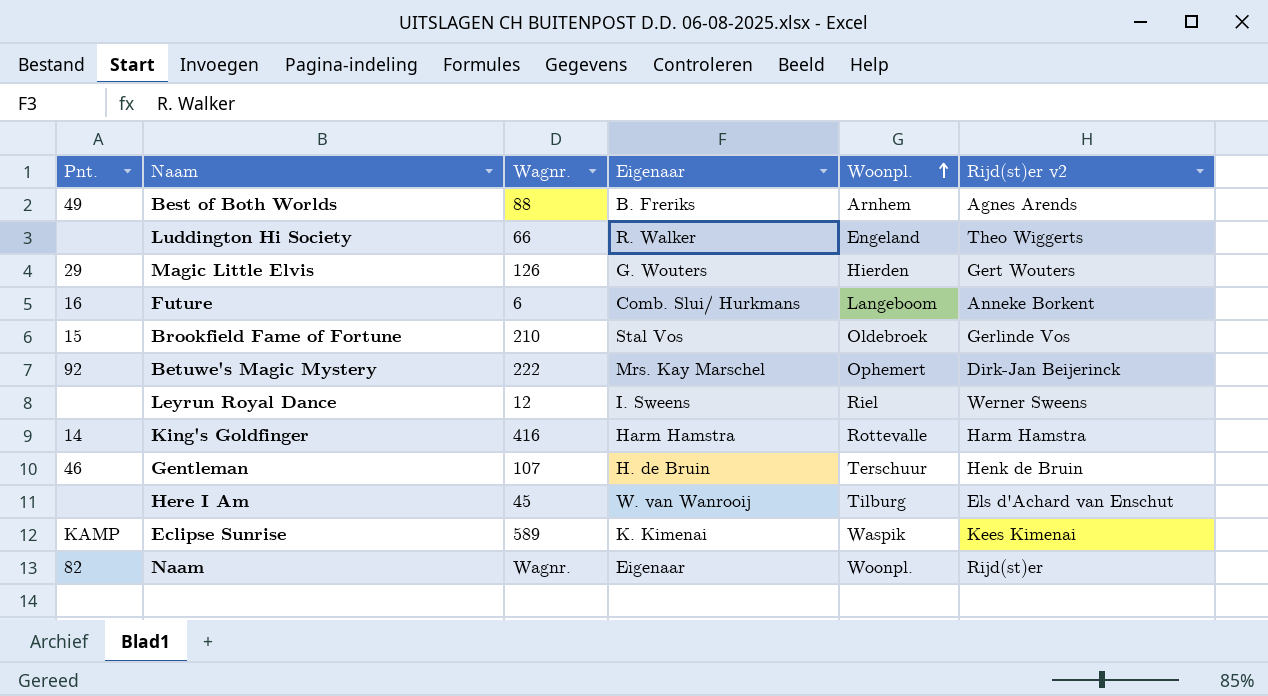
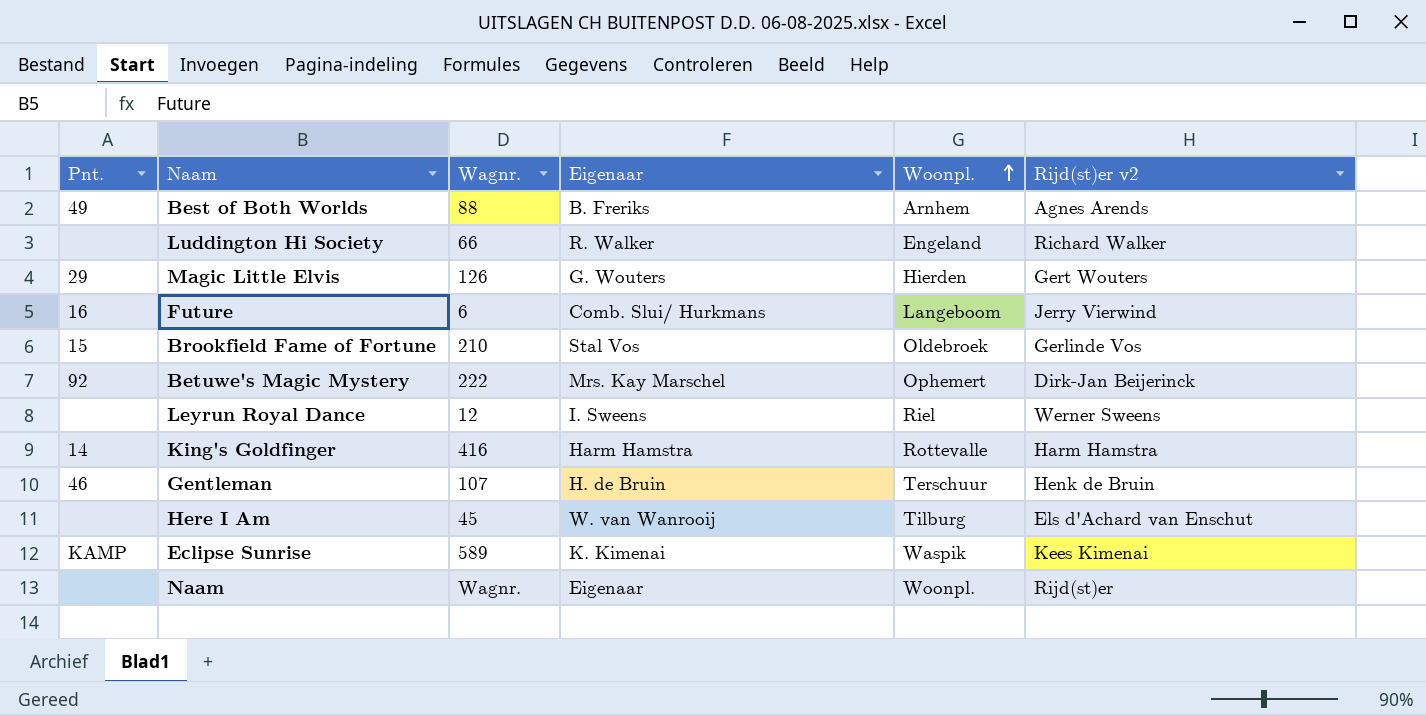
Luddington Hi Society | Rijd(st)er v2: Theo Wiggerts -> Richard Walker
Future | Rijd(st)er v2: Anneke Borkent -> Jerry Vierwind
Naam | Pnt.: 82 -> none

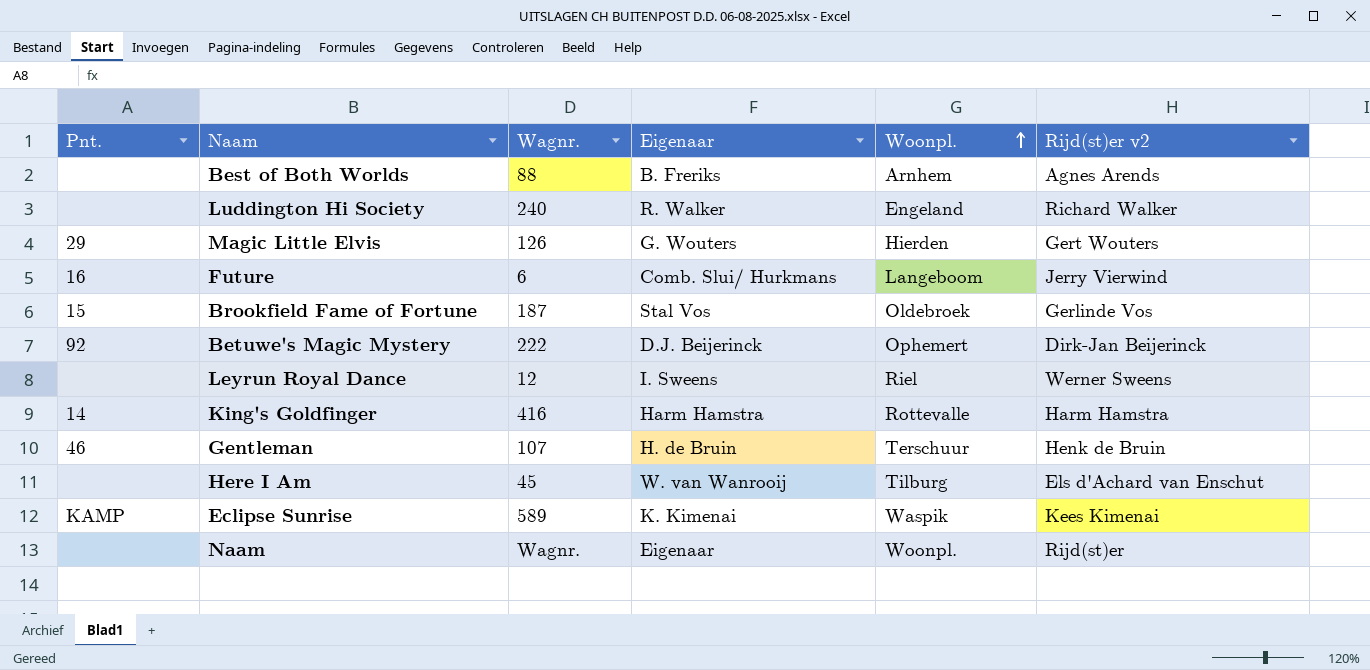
Best of Both Worlds | Pnt.: 49 -> none
Luddington Hi Society | Wagnr.: 66 -> 240
Brookfield Fame of Fortune | Wagnr.: 210 -> 187
Betuwe's Magic Mystery | Eigenaar: Mrs. Kay Marschel -> D.J. Beijerinck

